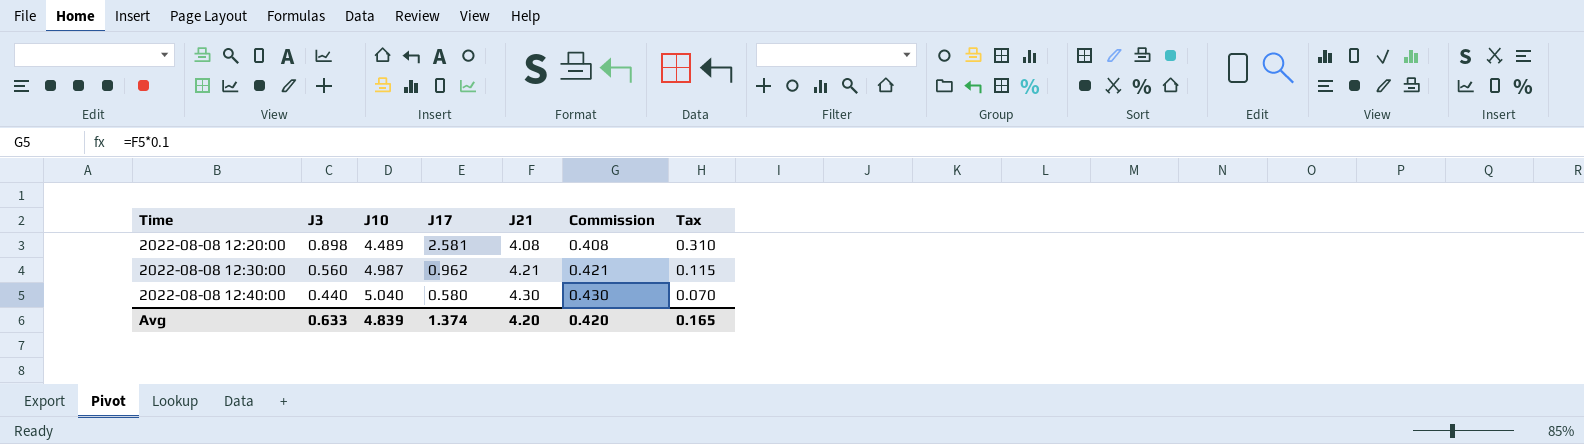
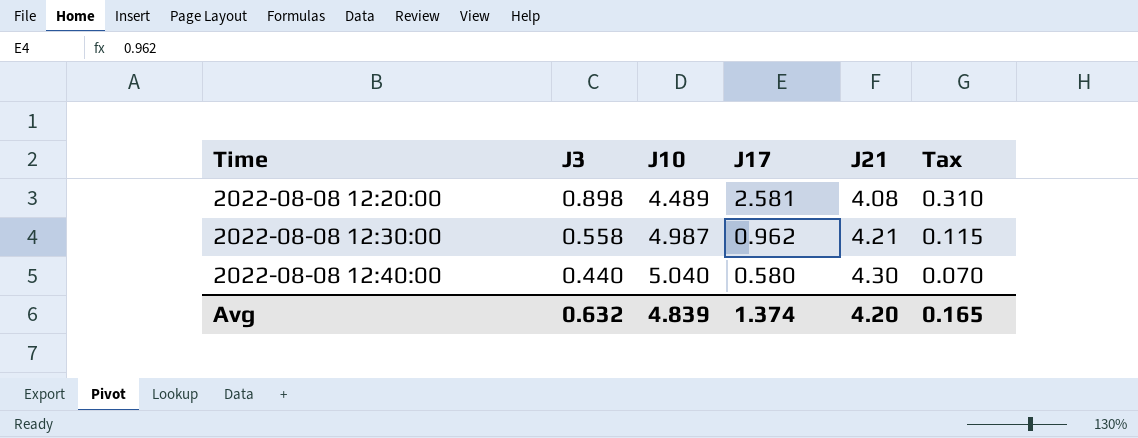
column Commission | formula: [J21] * 0.1 -> none
2022-08-08 12:30:00 | J3: 0.560 -> 0.558
Avg | J3: 0.633 -> 0.632

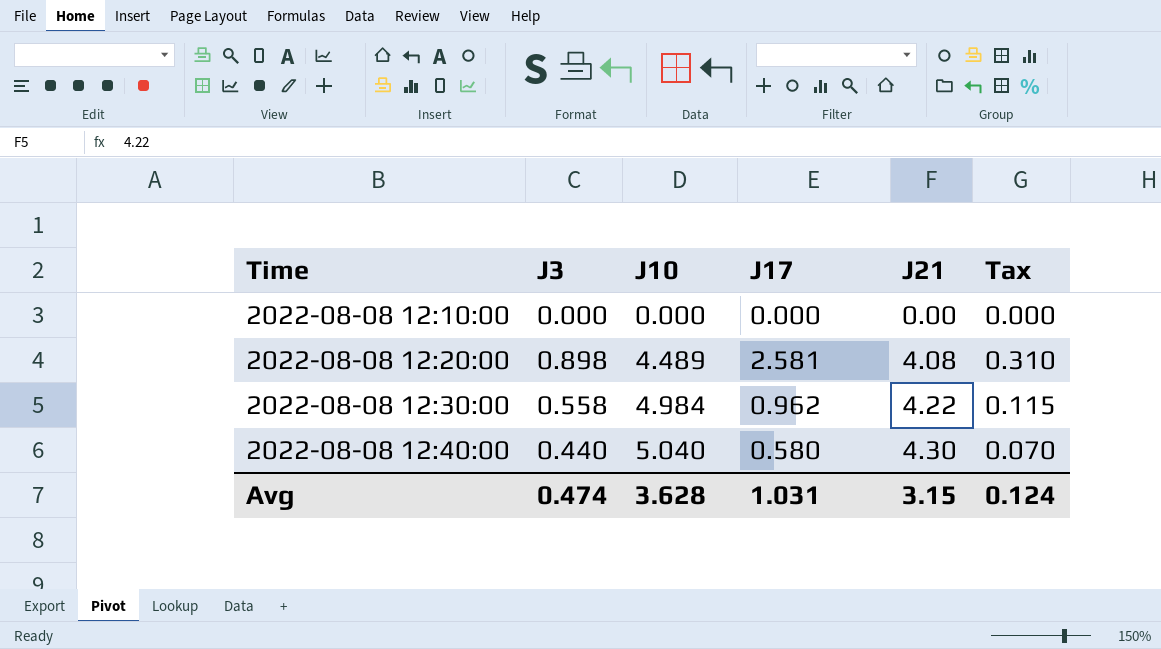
row 2022-08-08 12:10:00: none -> 0.000 | 0.000 | 0.000 | 0.00 | 0.000
2022-08-08 12:30:00 | J10: 4.987 -> 4.984
2022-08-08 12:30:00 | J21: 4.21 -> 4.22
Avg | J3: 0.632 -> 0.474
Avg | J10: 4.839 -> 3.628
Avg | J17: 1.374 -> 1.031
Avg | J21: 4.20 -> 3.15
Avg | Tax: 0.165 -> 0.124

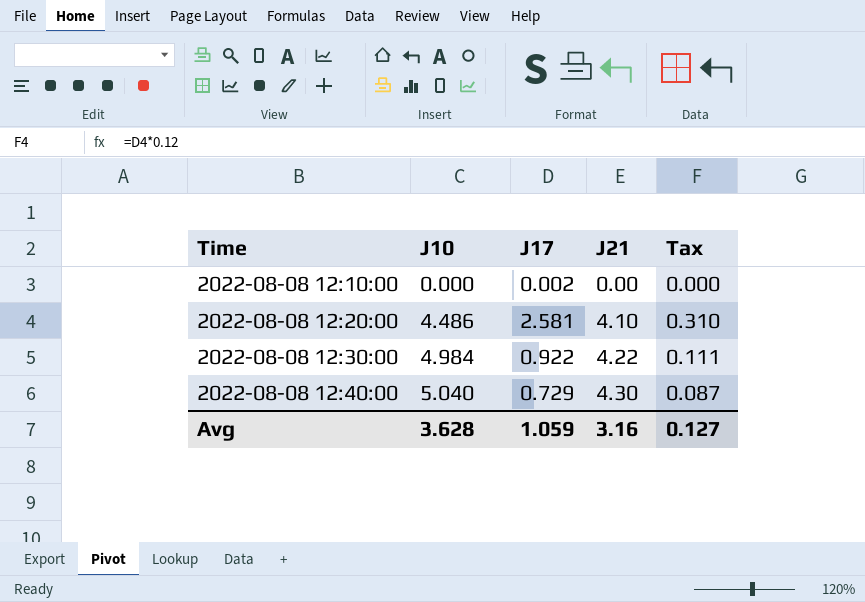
column J3 | position: 2 -> none
2022-08-08 12:10:00 | J17: 0.000 -> 0.002
2022-08-08 12:20:00 | J10: 4.489 -> 4.486
2022-08-08 12:20:00 | J21: 4.08 -> 4.10
2022-08-08 12:30:00 | J17: 0.962 -> 0.922
2022-08-08 12:30:00 | Tax: 0.115 -> 0.111
2022-08-08 12:40:00 | J17: 0.580 -> 0.729
2022-08-08 12:40:00 | Tax: 0.070 -> 0.087
Avg | J17: 1.031 -> 1.059
Avg | J21: 3.15 -> 3.16
Avg | Tax: 0.124 -> 0.127

